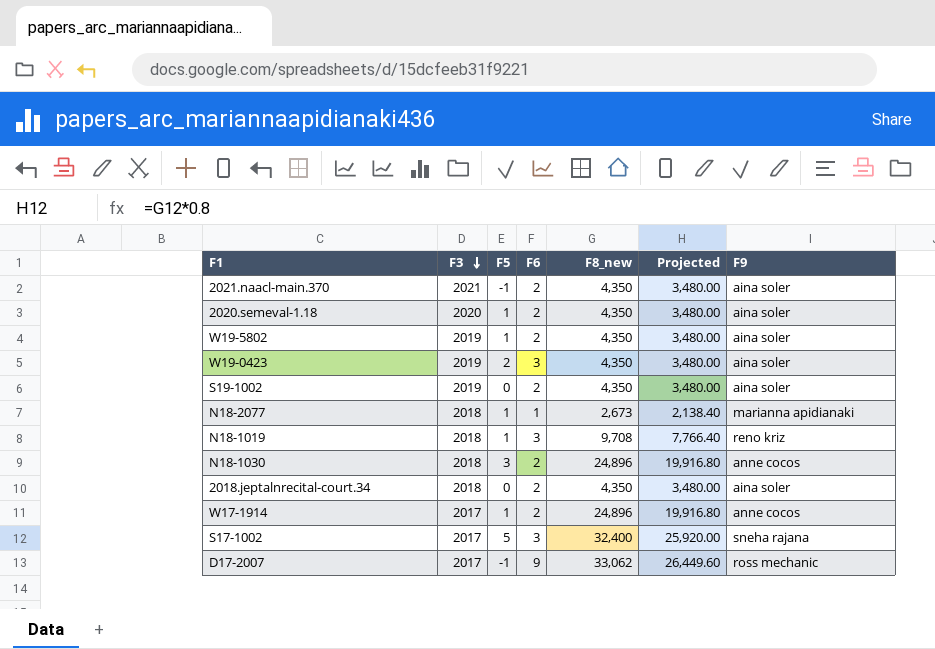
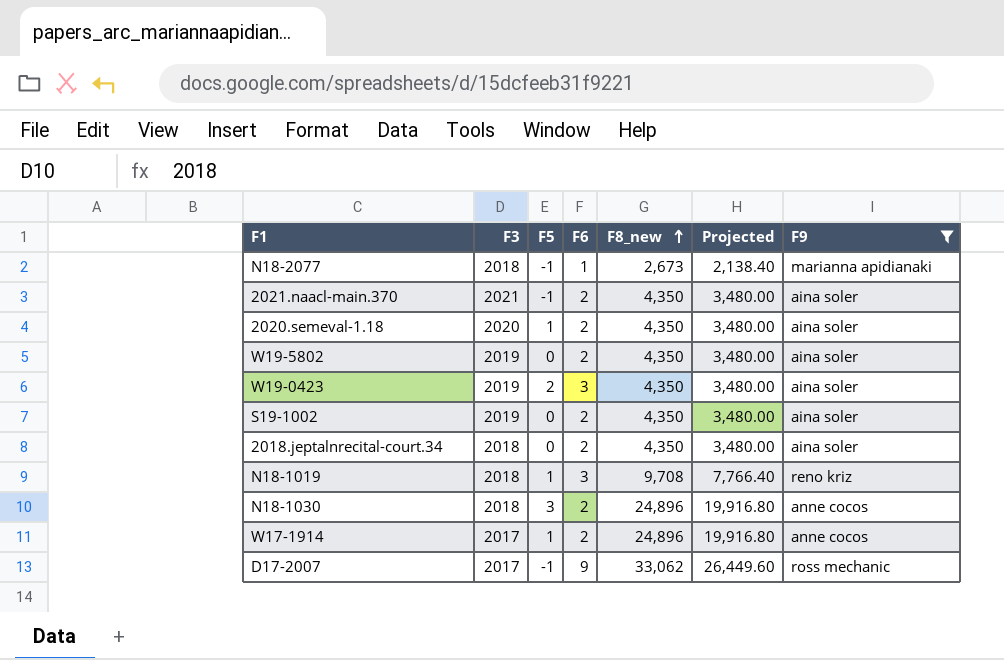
filter: none -> F9 != sneha rajana
row order: F3 descending -> F8_new ascending
N18-2077 | F5: 1 -> -1
W19-5802 | F5: 1 -> 0

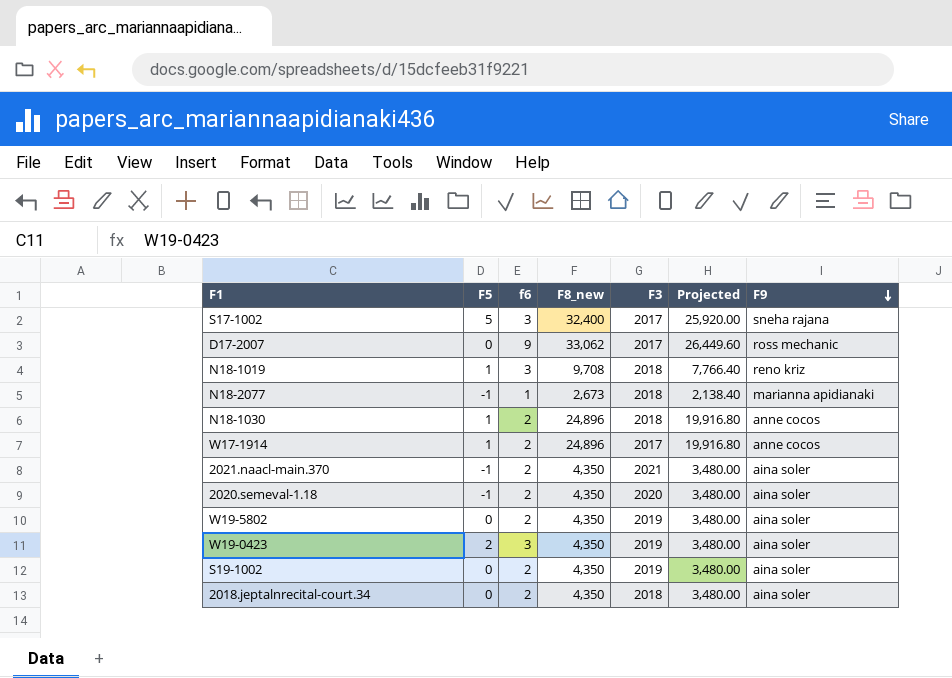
filter: F9 != sneha rajana -> none
row order: F8_new ascending -> F9 descending
column name: F6 -> f6
column F3 | position: 2 -> 5
D17-2007 | F5: -1 -> 0
N18-1030 | F5: 3 -> 1
2020.semeval-1.18 | F5: 1 -> -1

